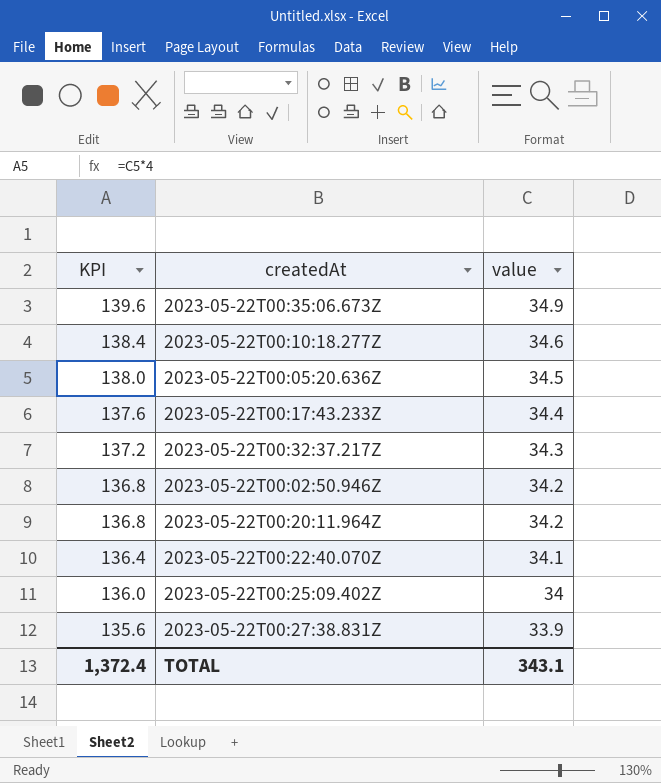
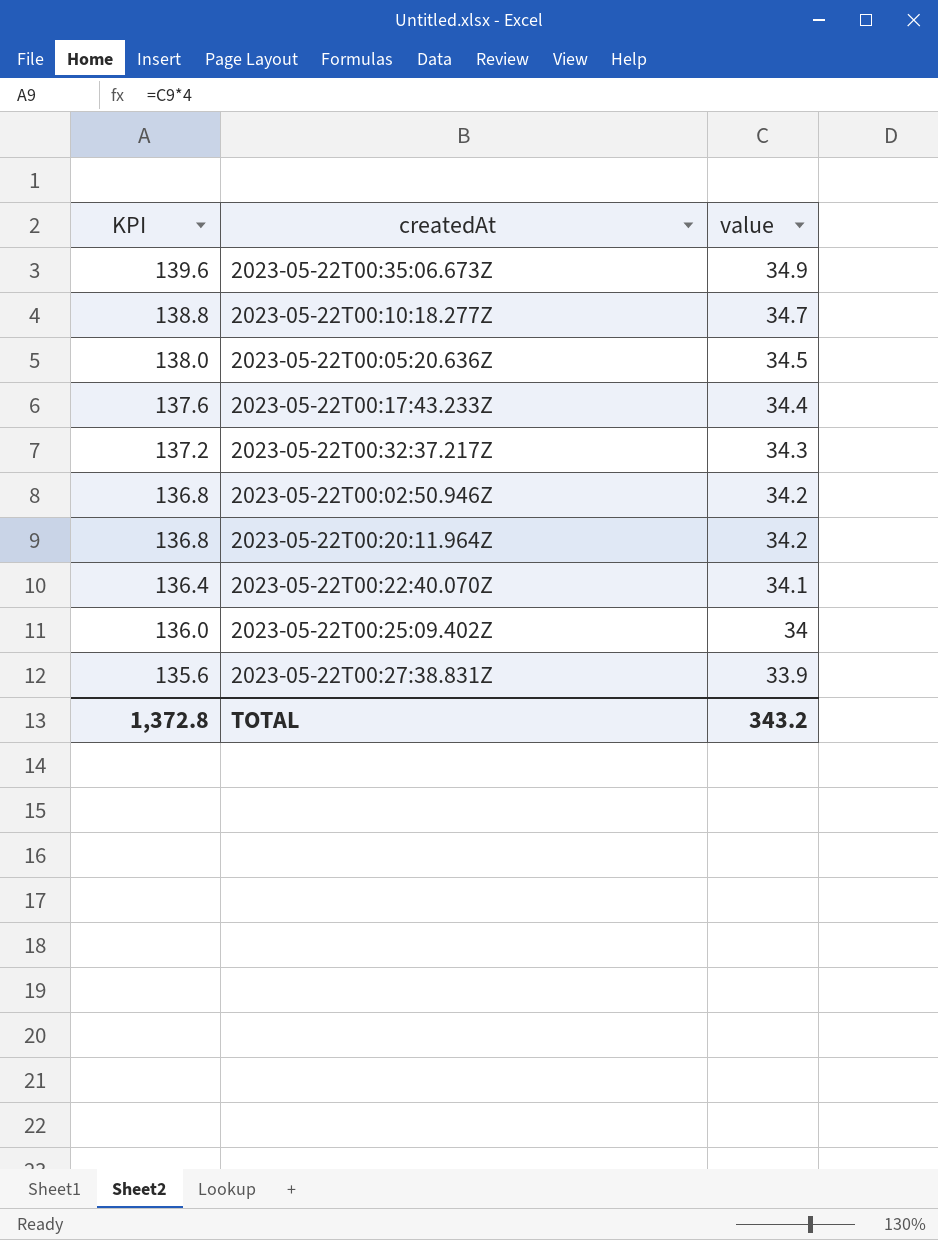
2023-05-22T00:10:18.277Z | KPI: 138.4 -> 138.8
2023-05-22T00:10:18.277Z | value: 34.6 -> 34.7
TOTAL | KPI: 1,372.4 -> 1,372.8
TOTAL | value: 343.1 -> 343.2

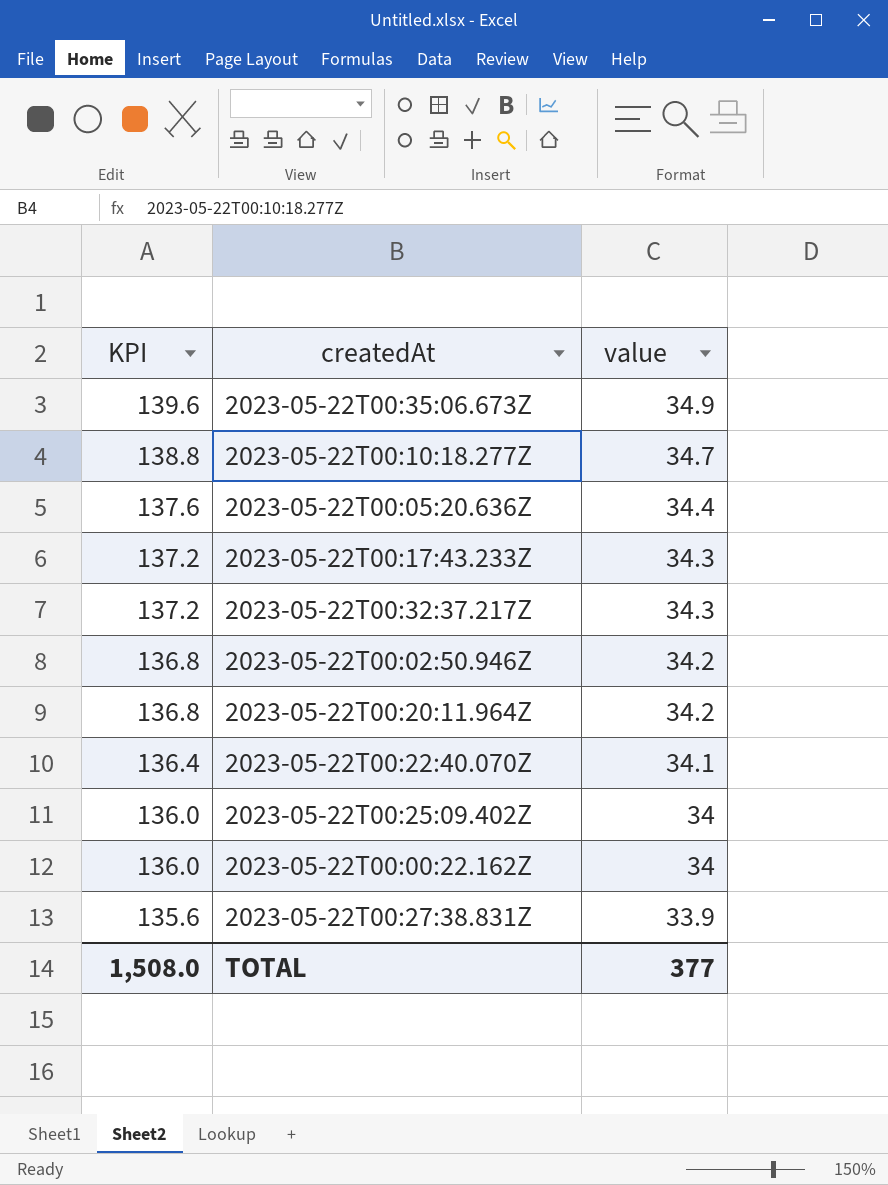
2023-05-22T00:05:20.636Z | KPI: 138.0 -> 137.6
2023-05-22T00:05:20.636Z | value: 34.5 -> 34.4
2023-05-22T00:17:43.233Z | KPI: 137.6 -> 137.2
2023-05-22T00:17:43.233Z | value: 34.4 -> 34.3
row 2023-05-22T00:00:22.162Z: none -> 136.0 | 34
TOTAL | KPI: 1,372.8 -> 1,508.0
TOTAL | value: 343.2 -> 377

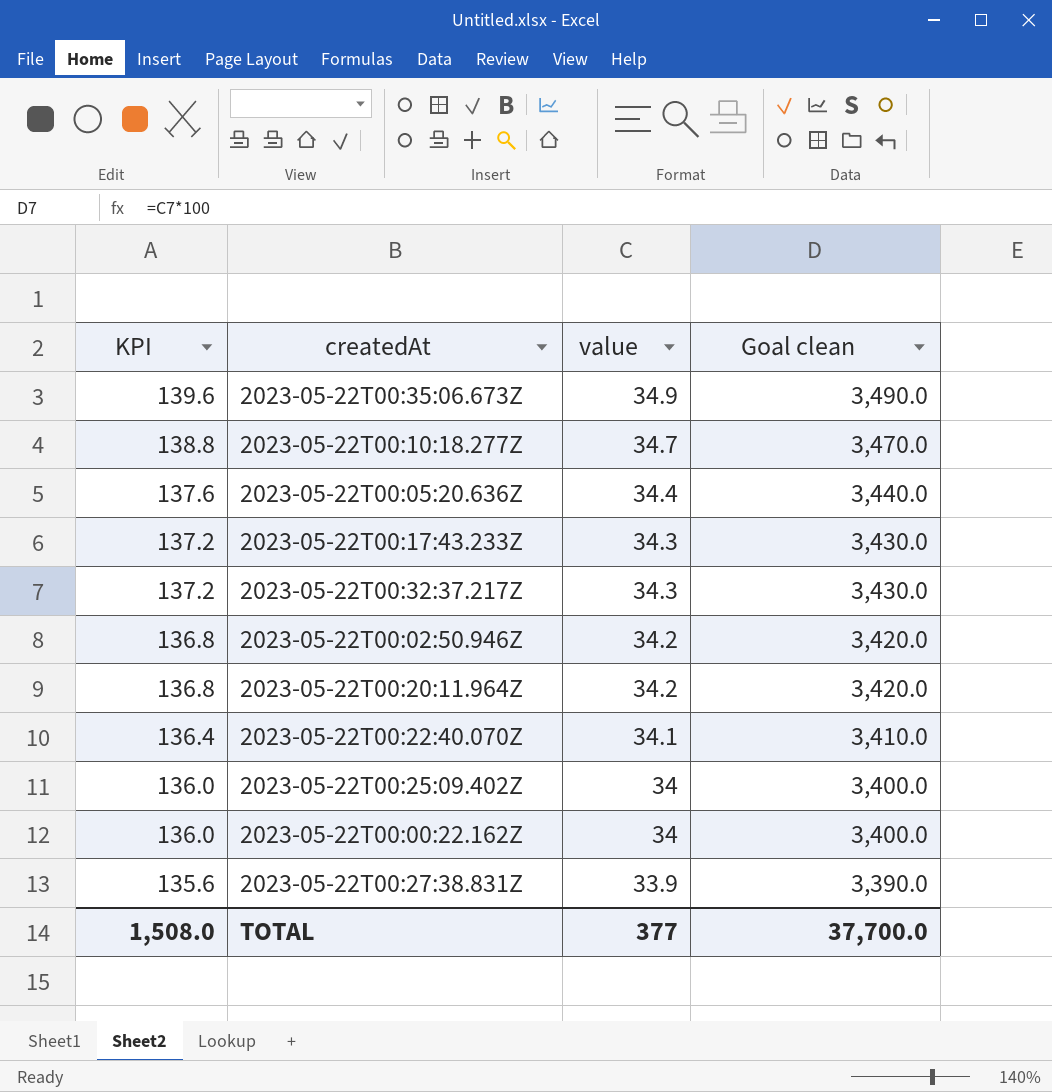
column Goal clean | formula: none -> [value] * 100

